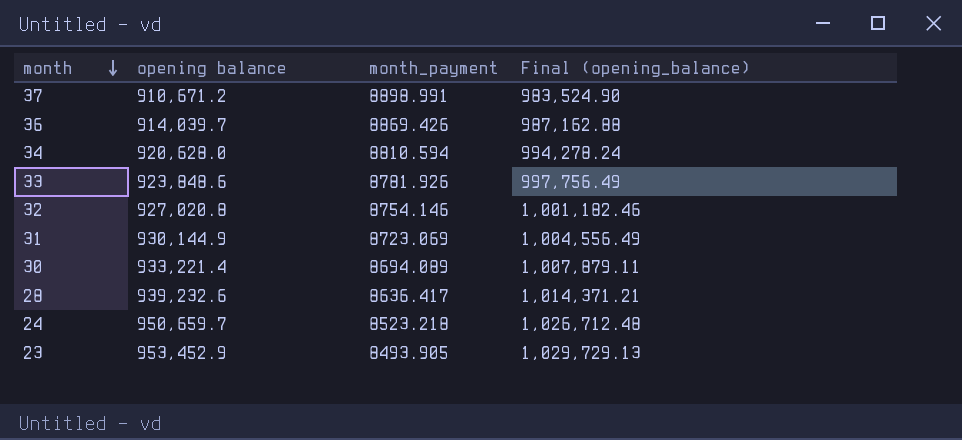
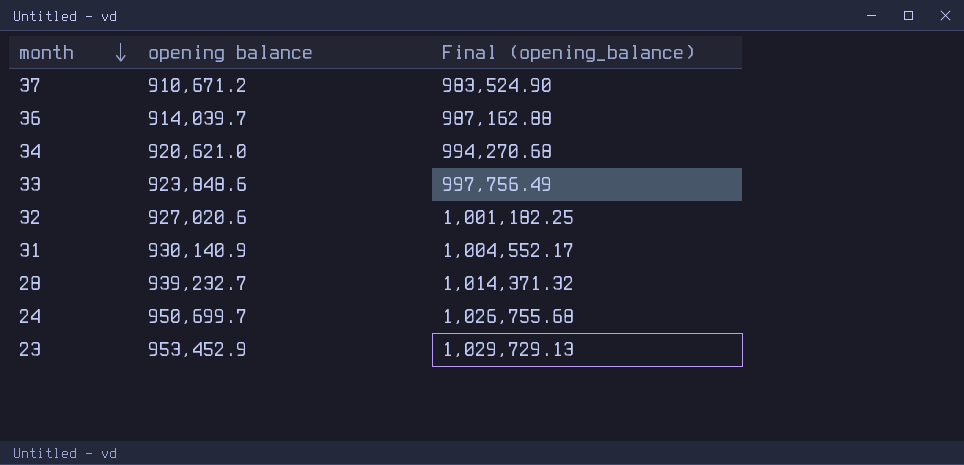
column month_payment | position: 3 -> none
row 30: 933,221.4 | 8694.089 | 1,007,879.11 -> none
34 | opening balance: 920,628.0 -> 920,621.0
34 | Final (opening_balance): 994,278.24 -> 994,270.68
32 | opening balance: 927,020.8 -> 927,020.6
32 | Final (opening_balance): 1,001,182.46 -> 1,001,182.25
31 | opening balance: 930,144.9 -> 930,140.9
31 | Final (opening_balance): 1,004,556.49 -> 1,004,552.17
28 | opening balance: 939,232.6 -> 939,232.7
28 | Final (opening_balance): 1,014,371.21 -> 1,014,371.32
24 | opening balance: 950,659.7 -> 950,699.7
24 | Final (opening_balance): 1,026,712.48 -> 1,026,755.68

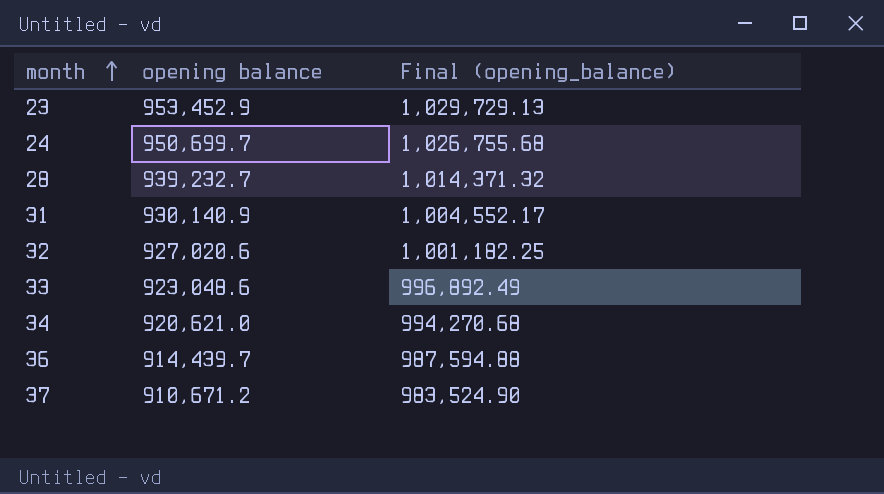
row order: month descending -> month ascending
33 | opening balance: 923,848.6 -> 923,048.6
33 | Final (opening_balance): 997,756.49 -> 996,892.49
36 | opening balance: 914,039.7 -> 914,439.7
36 | Final (opening_balance): 987,162.88 -> 987,594.88

